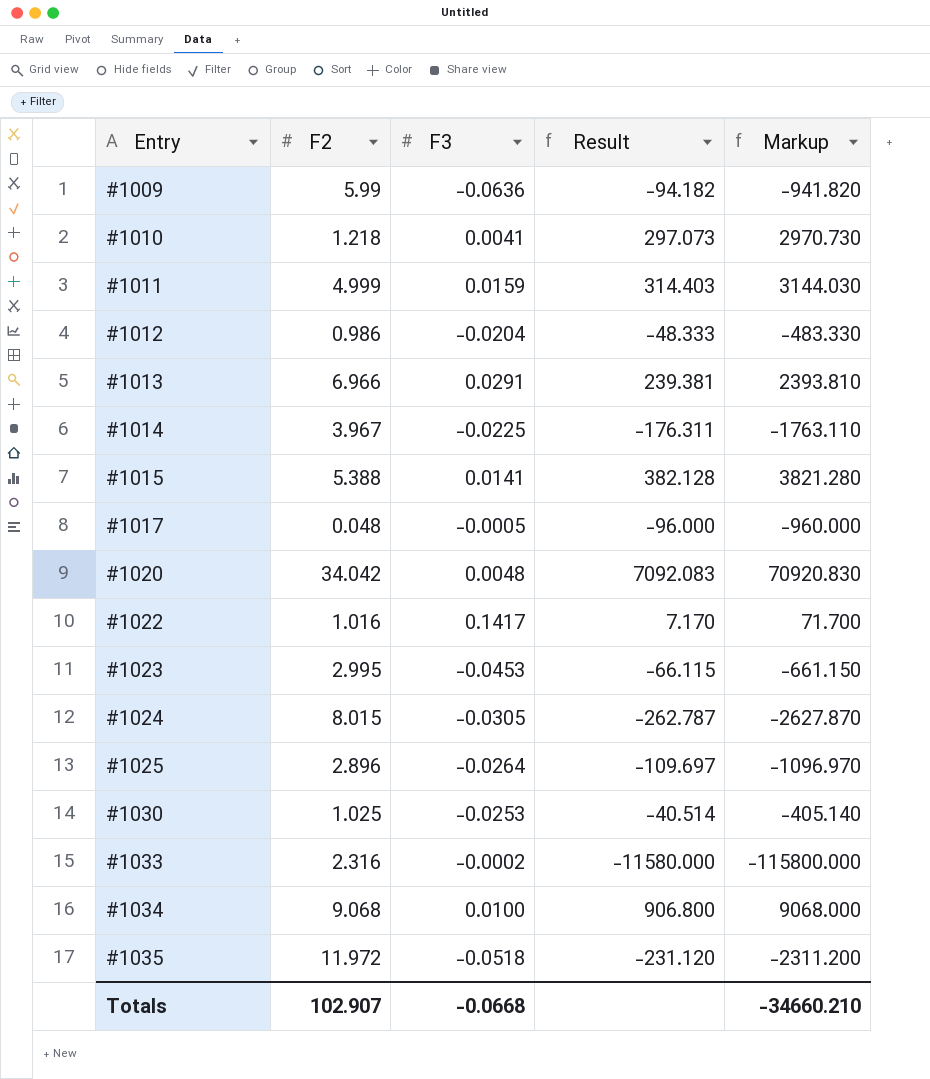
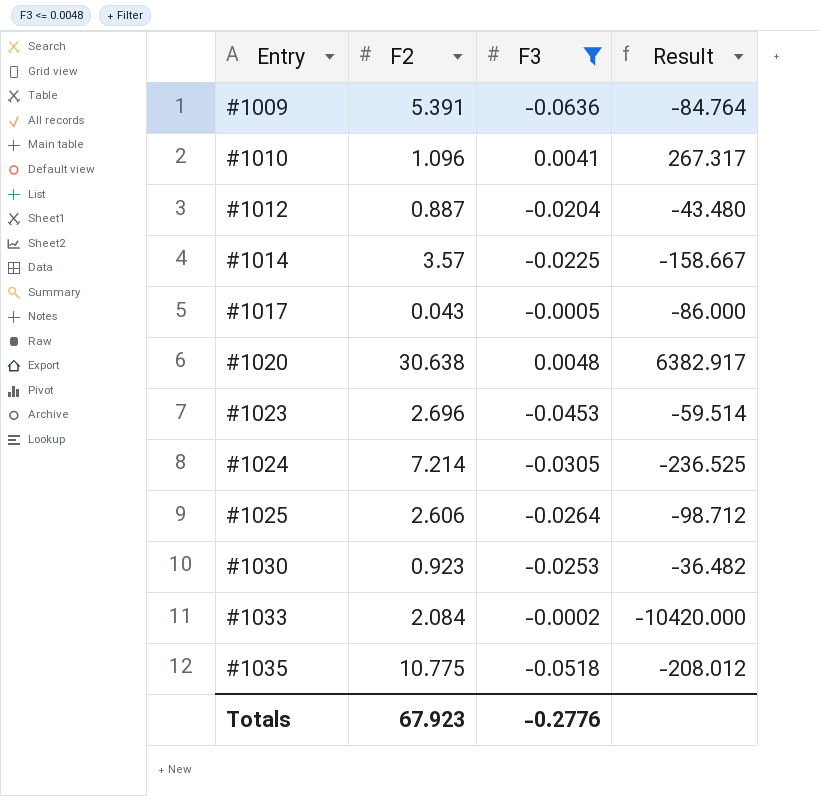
filter: none -> F3 <= 0.0048
column Markup | formula: [Result] * 10 -> none
#1009 | F2: 5.99 -> 5.391
#1009 | Result: -94.182 -> -84.764
#1010 | F2: 1.218 -> 1.096
#1010 | Result: 297.073 -> 267.317
#1012 | F2: 0.986 -> 0.887
#1012 | Result: -48.333 -> -43.480
#1014 | F2: 3.967 -> 3.57
#1014 | Result: -176.311 -> -158.667
#1017 | F2: 0.048 -> 0.043
#1017 | Result: -96.000 -> -86.000
#1020 | F2: 34.042 -> 30.638
#1020 | Result: 7092.083 -> 6382.917
#1023 | F2: 2.995 -> 2.696
#1023 | Result: -66.115 -> -59.514
#1024 | F2: 8.015 -> 7.214
#1024 | Result: -262.787 -> -236.525
#1025 | F2: 2.896 -> 2.606
#1025 | Result: -109.697 -> -98.712
#1030 | F2: 1.025 -> 0.923
#1030 | Result: -40.514 -> -36.482
#1033 | F2: 2.316 -> 2.084
#1033 | Result: -11580.000 -> -10420.000
#1035 | F2: 11.972 -> 10.775
#1035 | Result: -231.120 -> -208.012
Totals | F2: 102.907 -> 67.923
Totals | F3: -0.0668 -> -0.2776

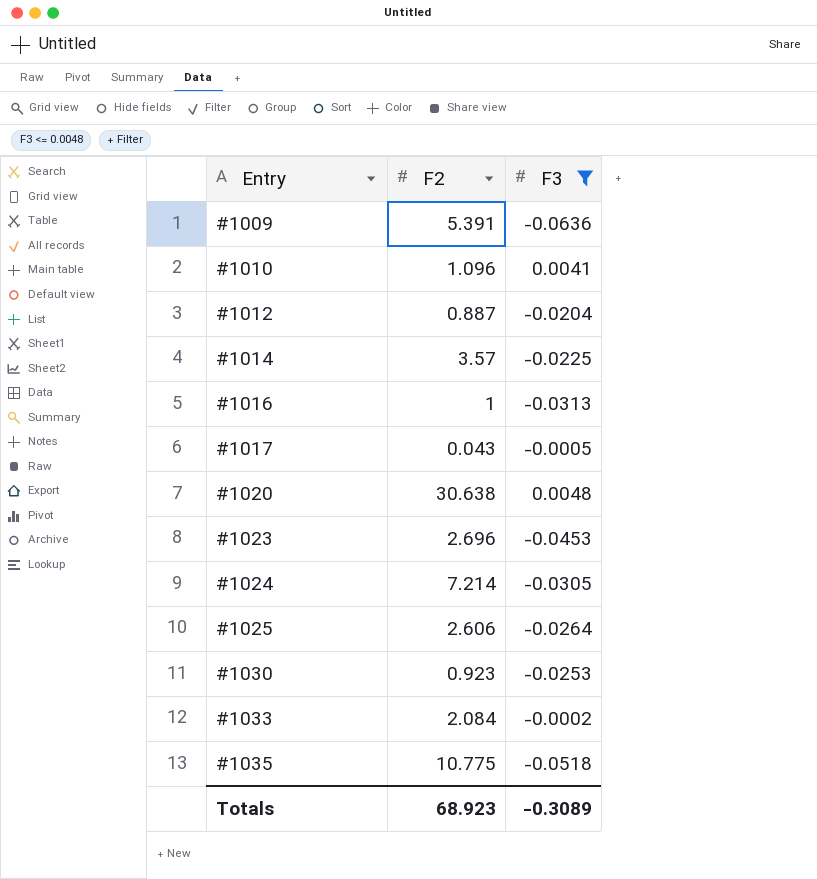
column Result | formula: [F2] / [F3] -> none
row #1016: none -> 1 | -0.0313
Totals | F2: 67.923 -> 68.923
Totals | F3: -0.2776 -> -0.3089

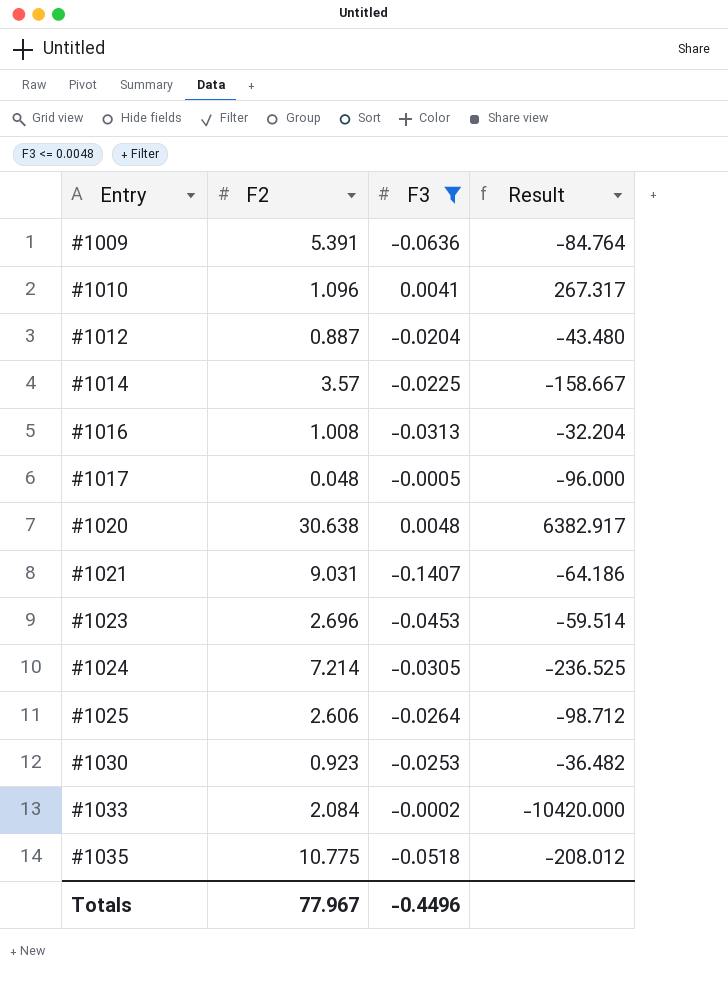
column Result | formula: none -> [F2] / [F3]
#1016 | F2: 1 -> 1.008
#1017 | F2: 0.043 -> 0.048
row #1021: none -> 9.031 | -0.1407 | -64.186
Totals | F2: 68.923 -> 77.967
Totals | F3: -0.3089 -> -0.4496

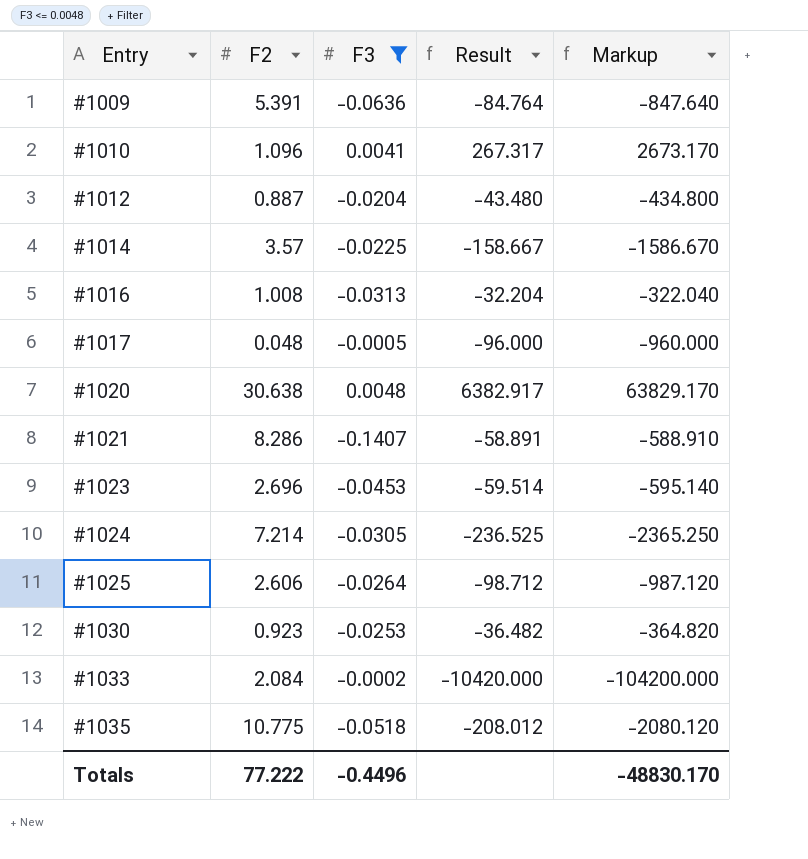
column Markup | formula: none -> [Result] * 10
#1021 | F2: 9.031 -> 8.286
#1021 | Result: -64.186 -> -58.891
Totals | F2: 77.967 -> 77.222

